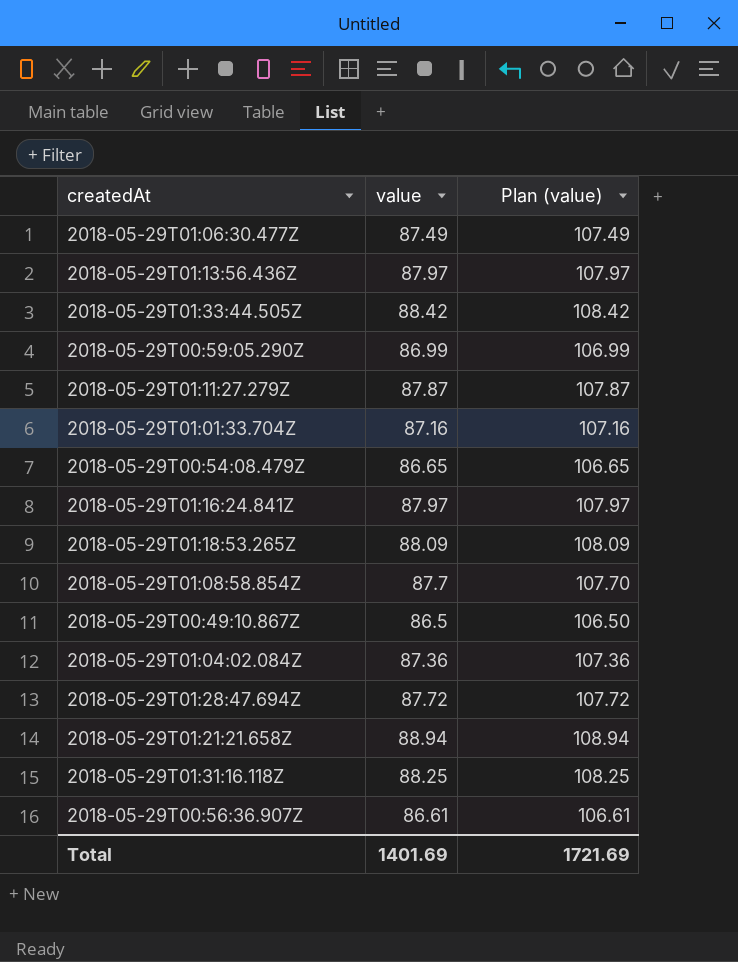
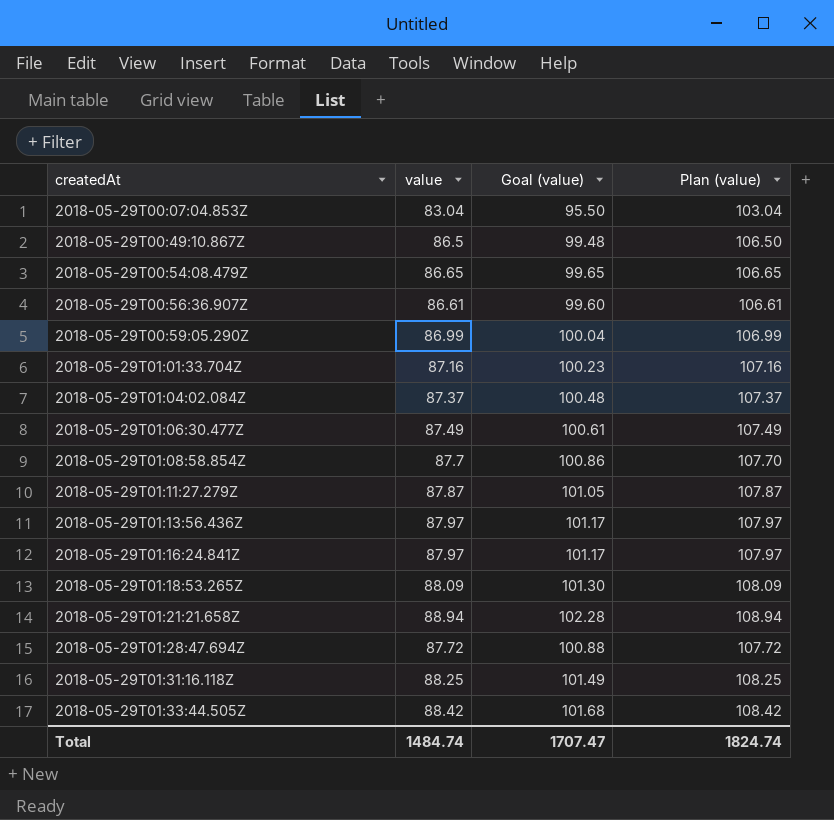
row order: none -> createdAt ascending
column Goal (value) | formula: none -> [value] * 1.15
row 2018-05-29T00:07:04.853Z: none -> 83.04 | 95.50 | 103.04
2018-05-29T01:04:02.084Z | value: 87.36 -> 87.37
2018-05-29T01:04:02.084Z | Plan (value): 107.36 -> 107.37
Total | value: 1401.69 -> 1484.74
Total | Plan (value): 1721.69 -> 1824.74

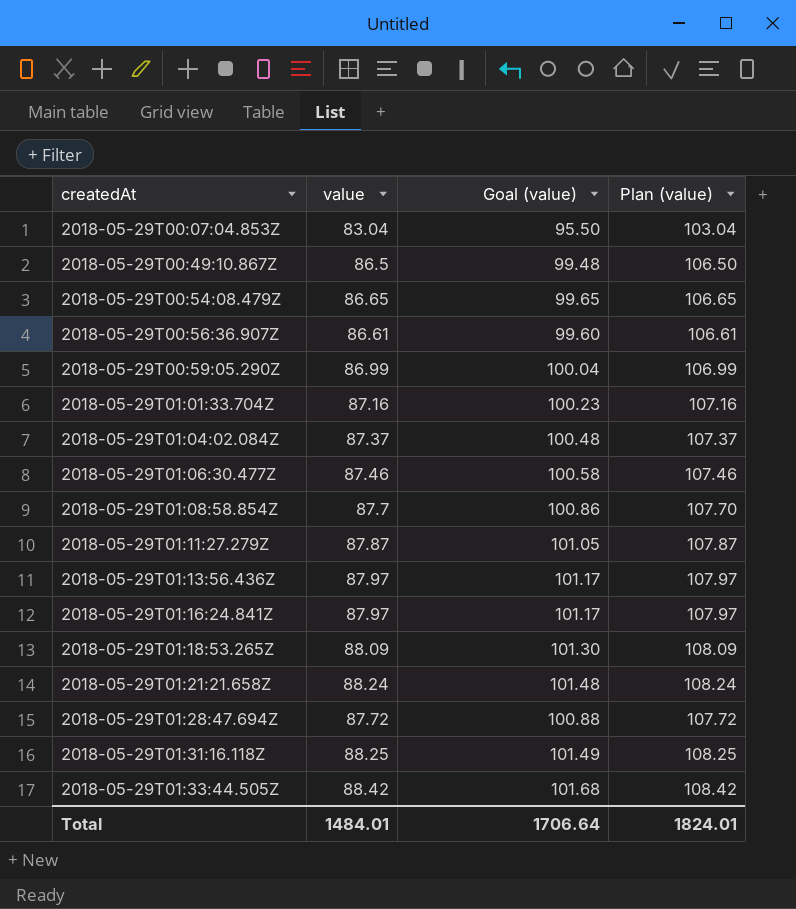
2018-05-29T01:06:30.477Z | value: 87.49 -> 87.46
2018-05-29T01:06:30.477Z | Goal (value): 100.61 -> 100.58
2018-05-29T01:06:30.477Z | Plan (value): 107.49 -> 107.46
2018-05-29T01:21:21.658Z | value: 88.94 -> 88.24
2018-05-29T01:21:21.658Z | Goal (value): 102.28 -> 101.48
2018-05-29T01:21:21.658Z | Plan (value): 108.94 -> 108.24
Total | value: 1484.74 -> 1484.01
Total | Goal (value): 1707.47 -> 1706.64
Total | Plan (value): 1824.74 -> 1824.01

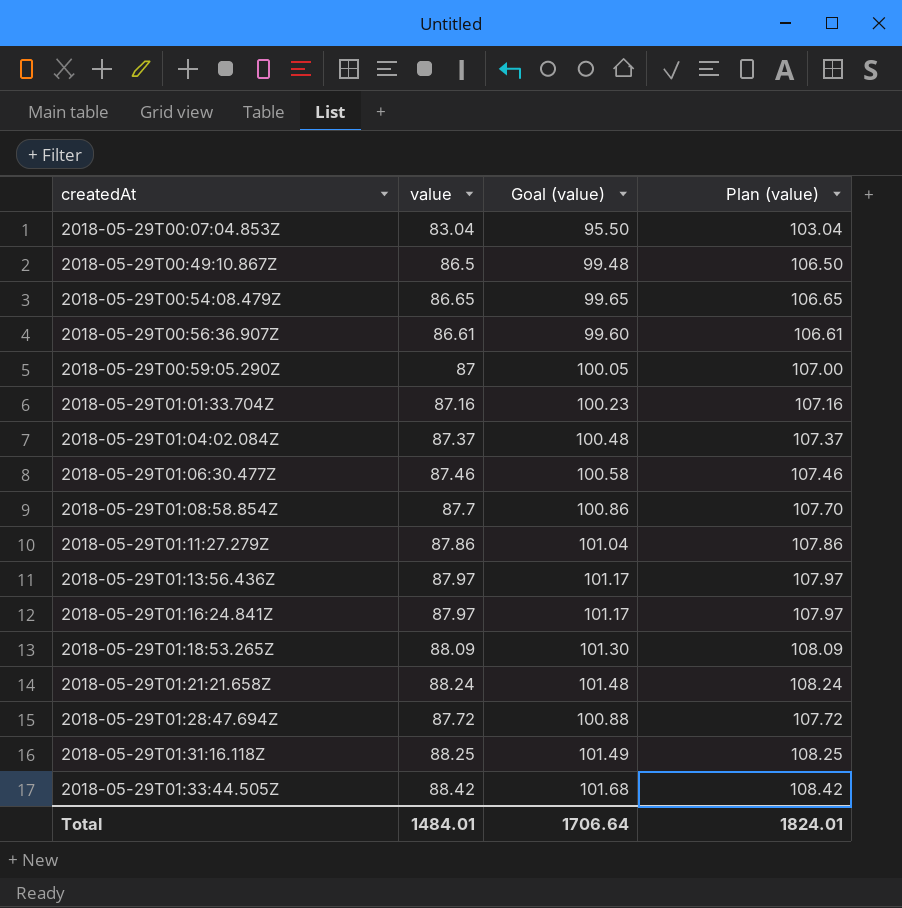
2018-05-29T00:59:05.290Z | value: 86.99 -> 87
2018-05-29T00:59:05.290Z | Goal (value): 100.04 -> 100.05
2018-05-29T00:59:05.290Z | Plan (value): 106.99 -> 107.00
2018-05-29T01:11:27.279Z | value: 87.87 -> 87.86
2018-05-29T01:11:27.279Z | Goal (value): 101.05 -> 101.04
2018-05-29T01:11:27.279Z | Plan (value): 107.87 -> 107.86

